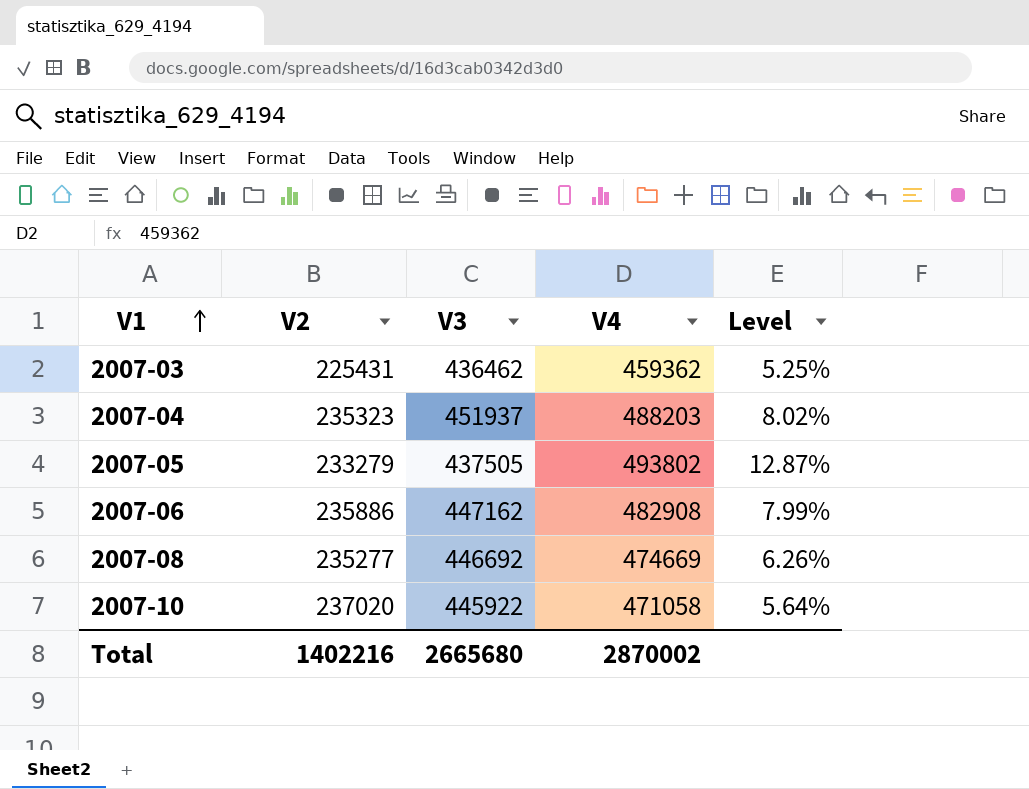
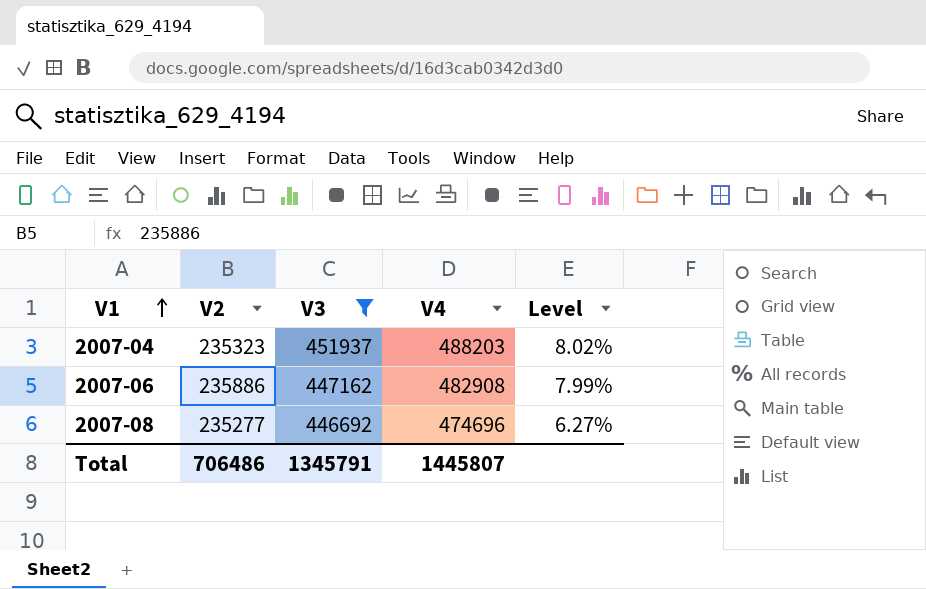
filter: none -> V3 >= 446692
2007-08 | V4: 474669 -> 474696
2007-08 | Level: 6.26% -> 6.27%
Total | V2: 1402216 -> 706486
Total | V3: 2665680 -> 1345791
Total | V4: 2870002 -> 1445807

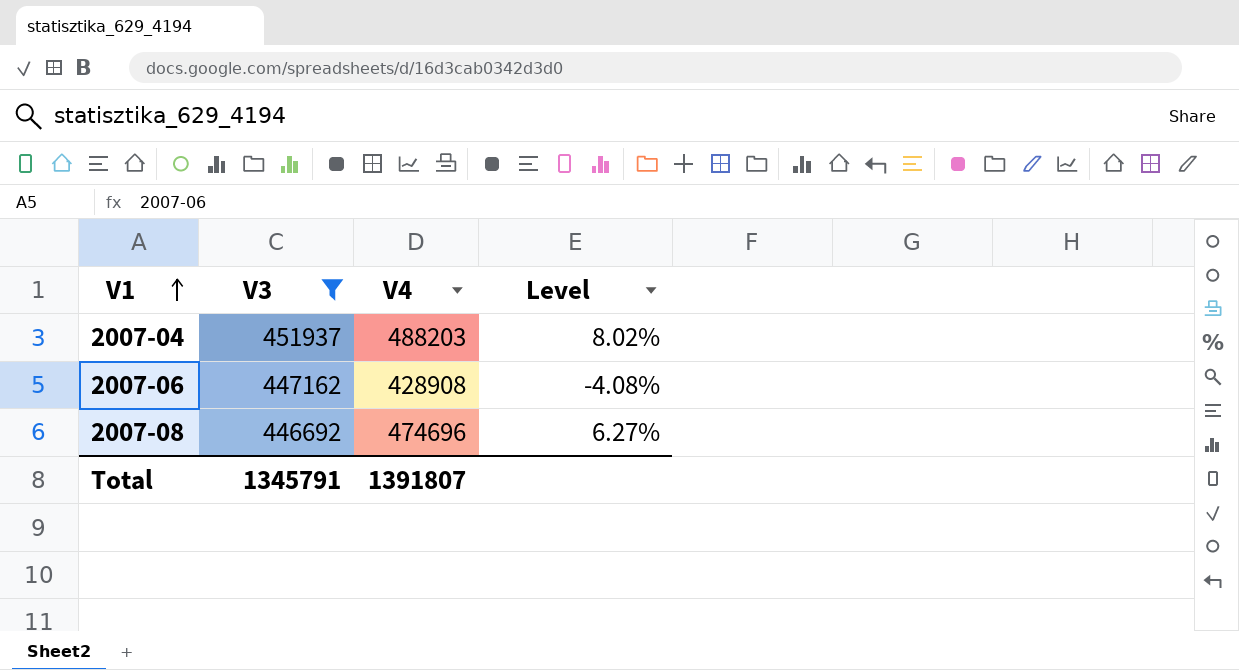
column V2 | position: 2 -> none
2007-06 | V4: 482908 -> 428908
2007-06 | Level: 7.99% -> -4.08%
Total | V4: 1445807 -> 1391807

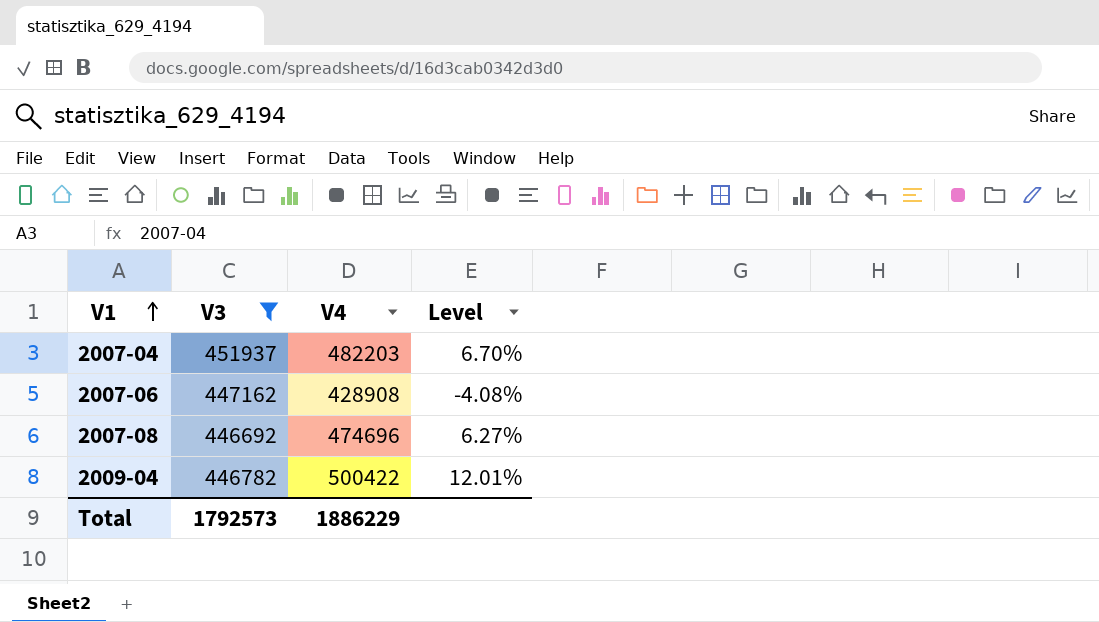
2007-04 | V4: 488203 -> 482203
2007-04 | Level: 8.02% -> 6.70%
row 2009-04: none -> 446782 | 500422 | 12.01%
Total | V3: 1345791 -> 1792573
Total | V4: 1391807 -> 1886229

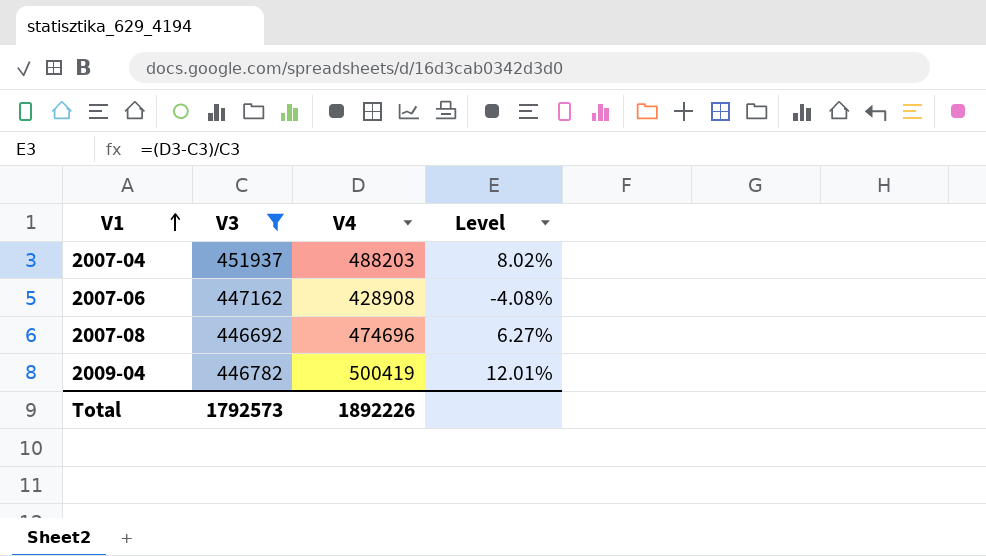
2007-04 | V4: 482203 -> 488203
2007-04 | Level: 6.70% -> 8.02%
2009-04 | V4: 500422 -> 500419
Total | V4: 1886229 -> 1892226

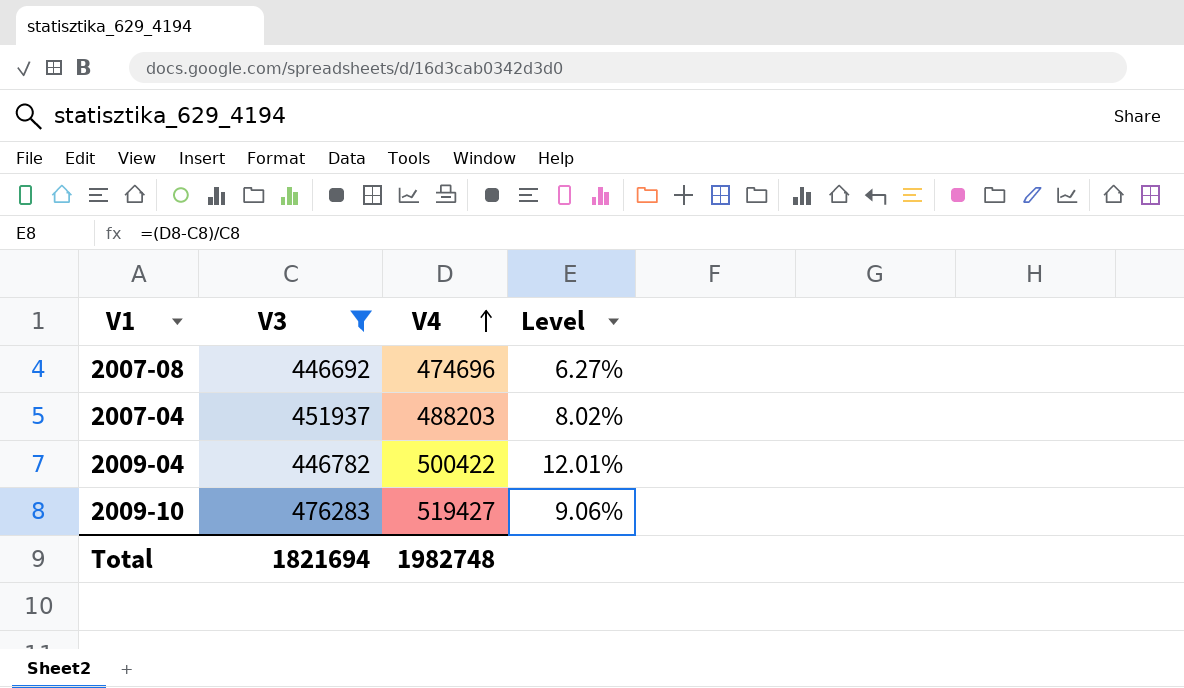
row order: V1 ascending -> V4 ascending
row 2007-06: 447162 | 428908 | -4.08% -> none
2009-04 | V4: 500419 -> 500422
row 2009-10: none -> 476283 | 519427 | 9.06%
Total | V3: 1792573 -> 1821694
Total | V4: 1892226 -> 1982748

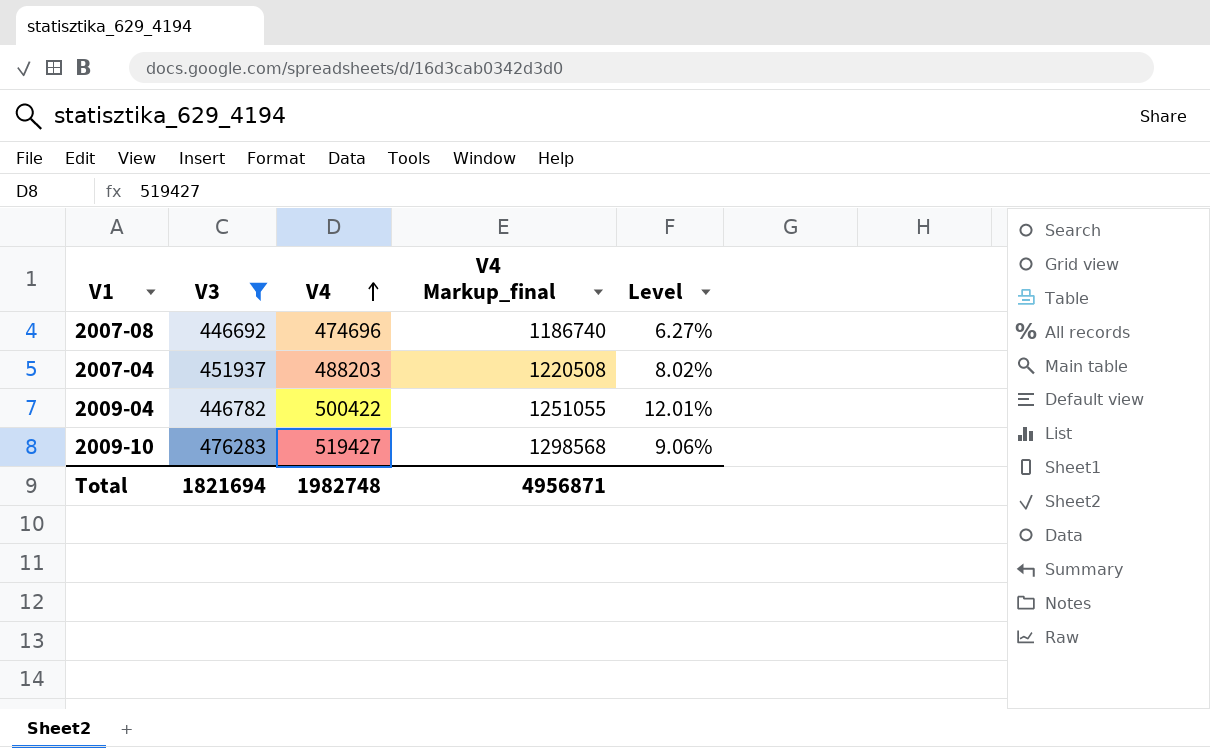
column V4 Markup_final | formula: none -> [V4] * 2.5

